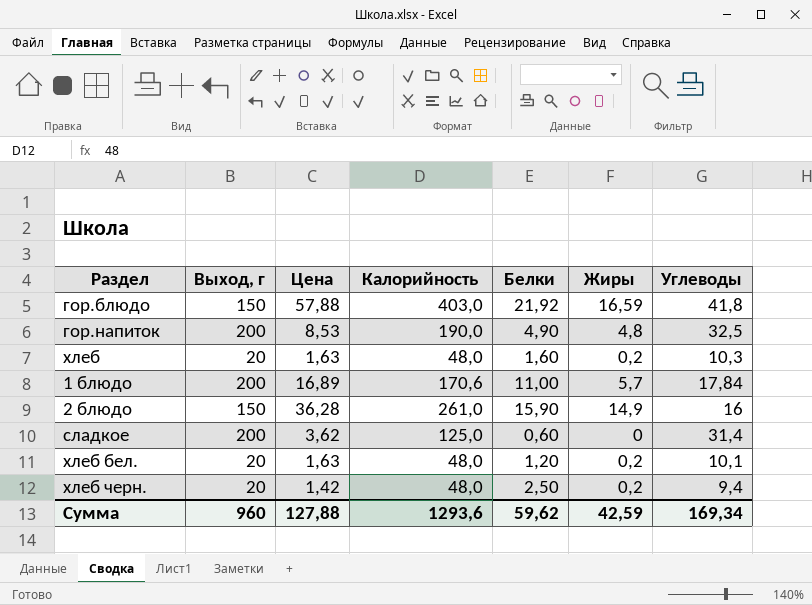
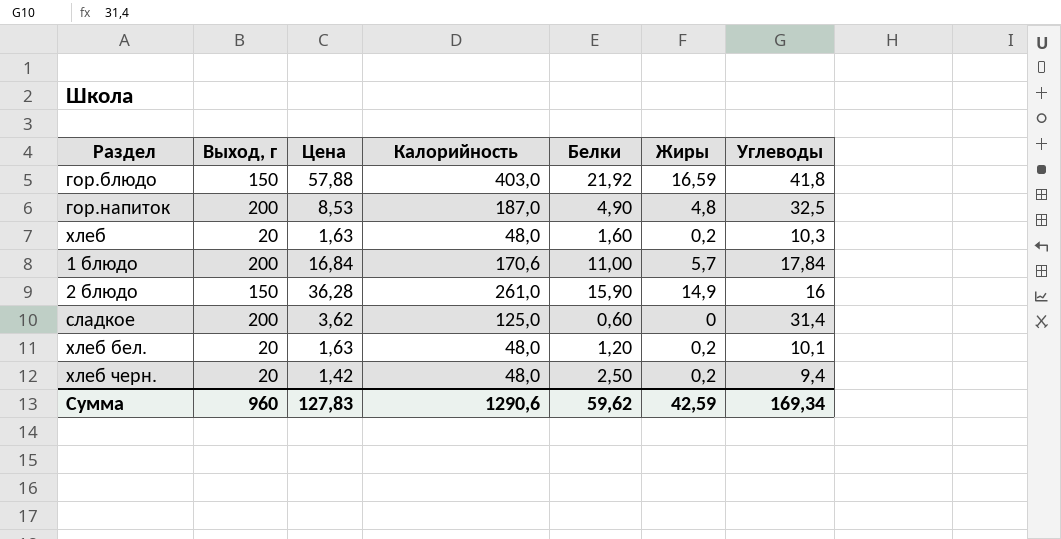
гор.напиток | Калорийность: 190,0 -> 187,0
1 блюдо | Цена: 16,89 -> 16,84
Сумма | Цена: 127,88 -> 127,83
Сумма | Калорийность: 1293,6 -> 1290,6

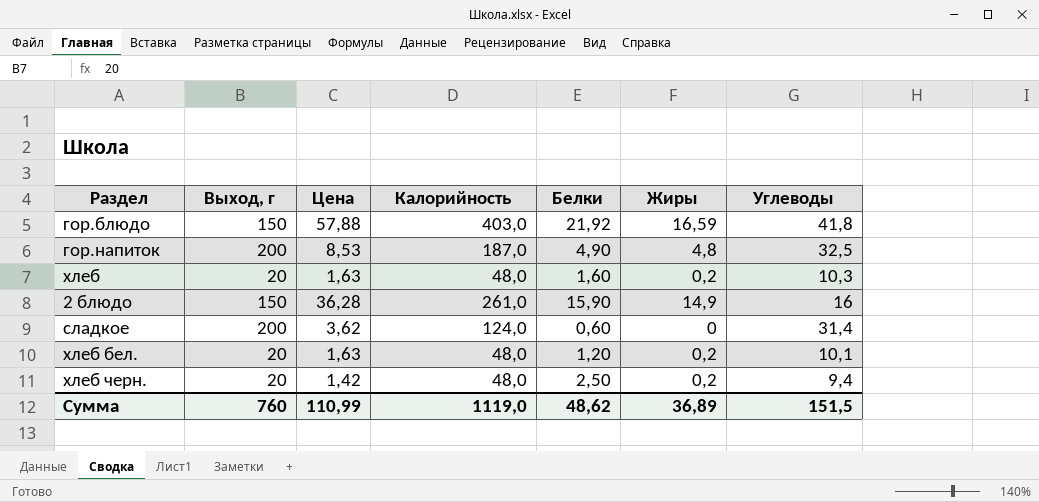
row 1 блюдо: 200 | 16,84 | 170,6 | 11,00 | 5,7 | 17,84 -> none
сладкое | Калорийность: 125,0 -> 124,0
Сумма | Выход, г: 960 -> 760
Сумма | Цена: 127,83 -> 110,99
Сумма | Калорийность: 1290,6 -> 1119,0
Сумма | Белки: 59,62 -> 48,62
Сумма | Жиры: 42,59 -> 36,89
Сумма | Углеводы: 169,34 -> 151,5

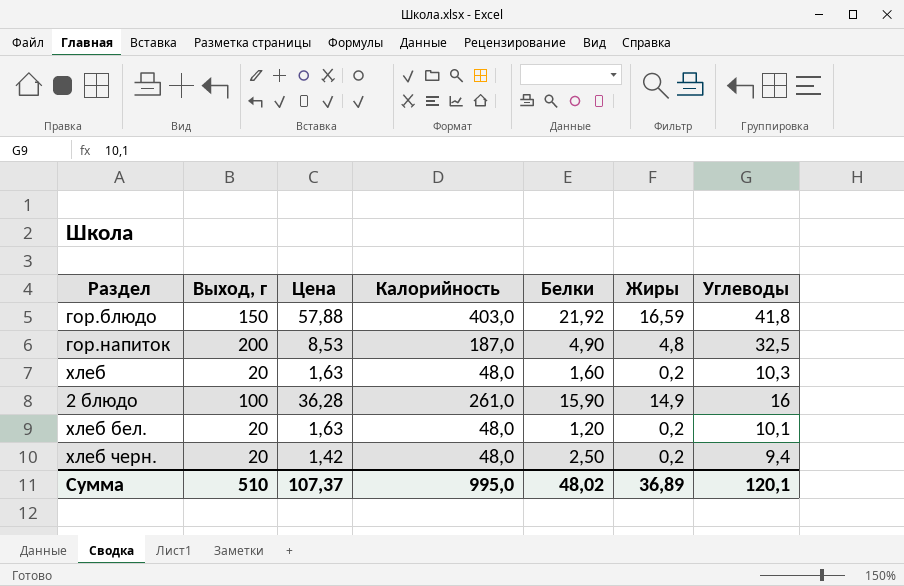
row сладкое: 200 | 3,62 | 124,0 | 0,60 | 0 | 31,4 -> none
2 блюдо | Выход, г: 150 -> 100
Сумма | Выход, г: 760 -> 510
Сумма | Цена: 110,99 -> 107,37
Сумма | Калорийность: 1119,0 -> 995,0
Сумма | Белки: 48,62 -> 48,02
Сумма | Углеводы: 151,5 -> 120,1

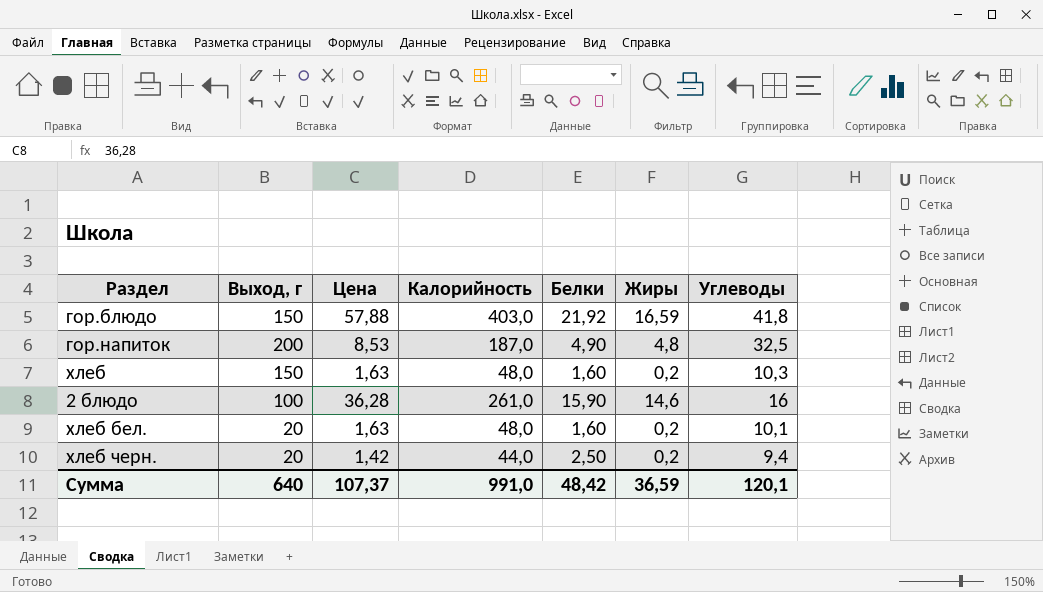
хлеб | Выход, г: 20 -> 150
2 блюдо | Жиры: 14,9 -> 14,6
хлеб бел. | Белки: 1,20 -> 1,60
хлеб черн. | Калорийность: 48,0 -> 44,0
Сумма | Выход, г: 510 -> 640
Сумма | Калорийность: 995,0 -> 991,0
Сумма | Белки: 48,02 -> 48,42
Сумма | Жиры: 36,89 -> 36,59

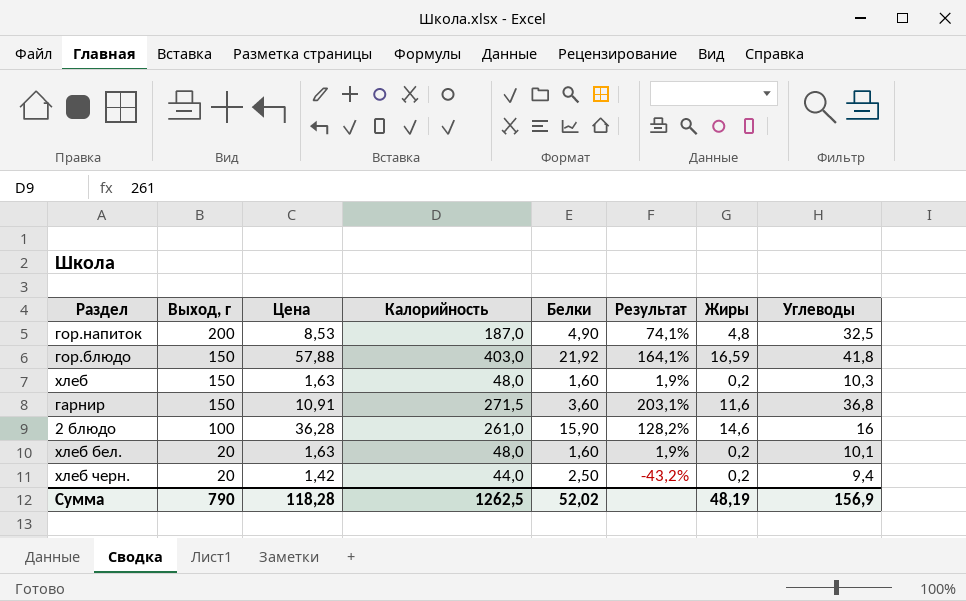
row order: none -> Выход, г descending
column Результат | formula: none -> ([Цена] - [Белки]) / [Белки]
row гарнир: none -> 150 | 10,91 | 271,5 | 3,60 | 203,1% | 11,6 | 36,8
Сумма | Выход, г: 640 -> 790
Сумма | Цена: 107,37 -> 118,28
Сумма | Калорийность: 991,0 -> 1262,5
Сумма | Белки: 48,42 -> 52,02
Сумма | Жиры: 36,59 -> 48,19
Сумма | Углеводы: 120,1 -> 156,9

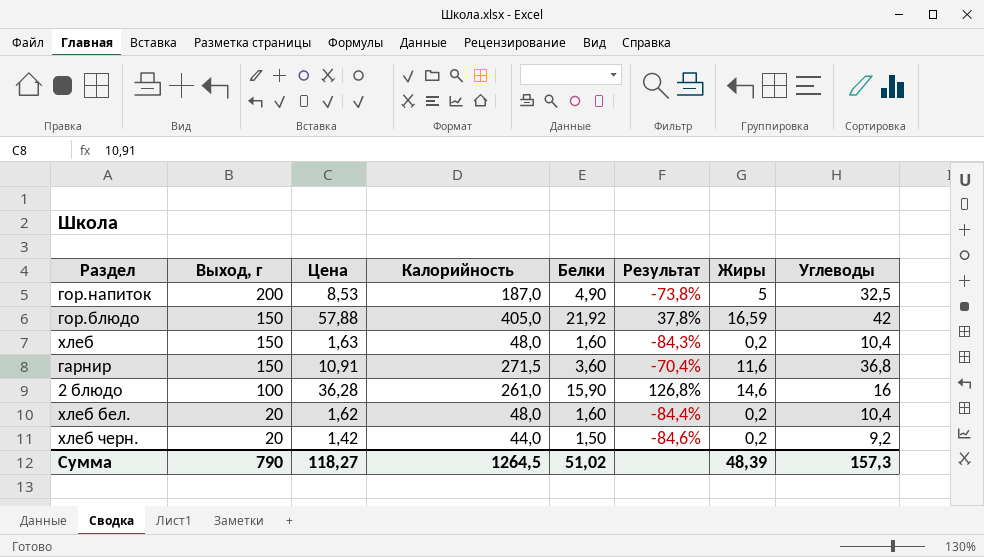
column Результат | formula: ([Цена] - [Белки]) / [Белки] -> ([Цена] - [Углеводы]) / [Углеводы]
гор.напиток | Жиры: 4,8 -> 5
гор.блюдо | Калорийность: 403,0 -> 405,0
гор.блюдо | Углеводы: 41,8 -> 42
хлеб | Углеводы: 10,3 -> 10,4
хлеб бел. | Цена: 1,63 -> 1,62
хлеб бел. | Углеводы: 10,1 -> 10,4
хлеб черн. | Белки: 2,50 -> 1,50
хлеб черн. | Углеводы: 9,4 -> 9,2
Сумма | Цена: 118,28 -> 118,27
Сумма | Калорийность: 1262,5 -> 1264,5
Сумма | Белки: 52,02 -> 51,02
Сумма | Жиры: 48,19 -> 48,39
Сумма | Углеводы: 156,9 -> 157,3

